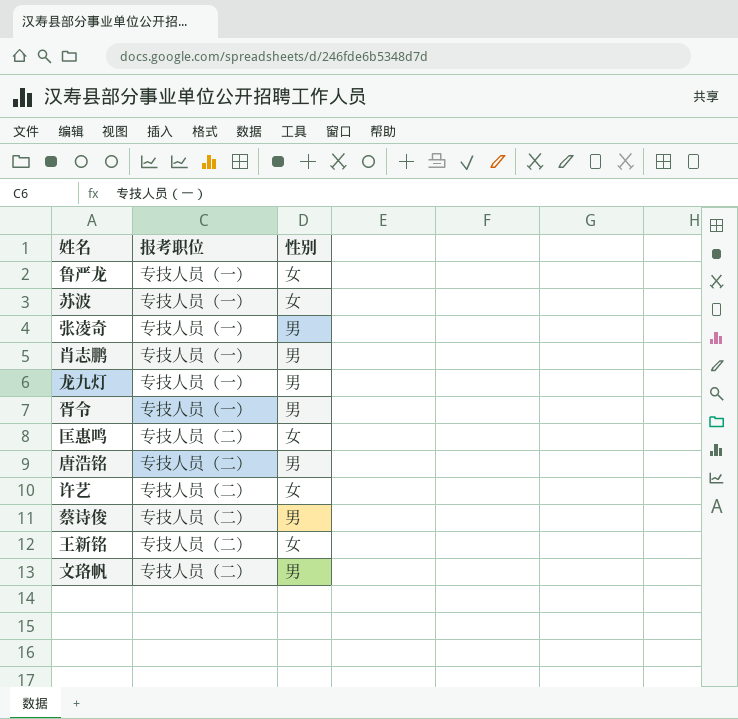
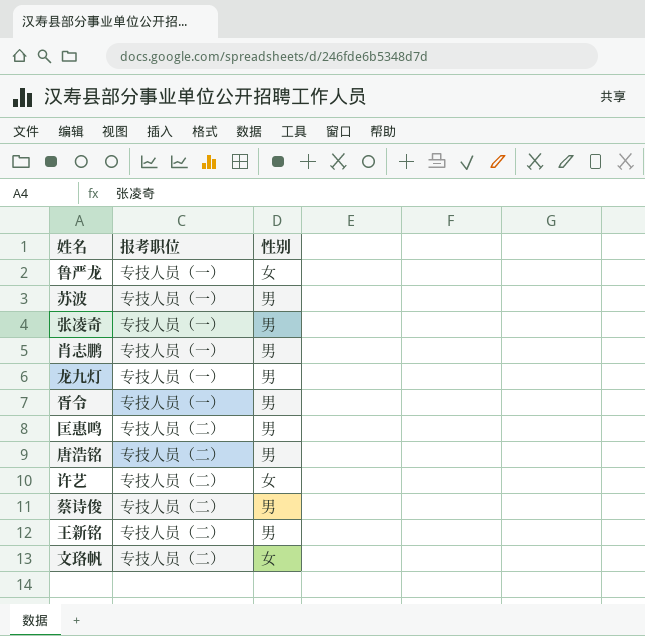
苏波 | 性别: 女 -> 男
匡惠鸣 | 性别: 女 -> 男
王新铭 | 性别: 女 -> 男
文珞帆 | 性别: 男 -> 女

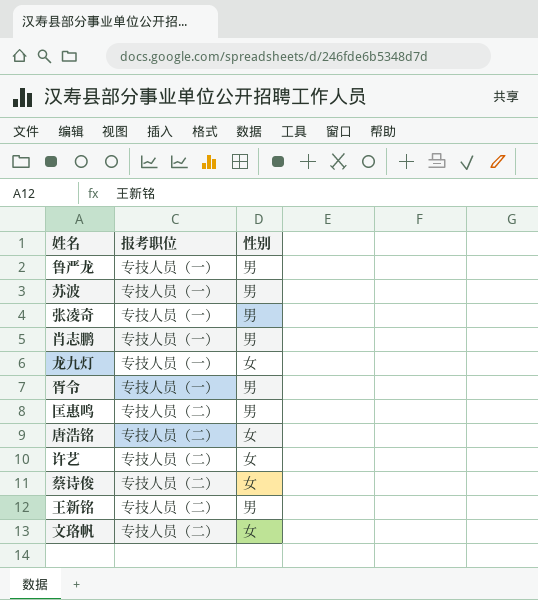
鲁严龙 | 性别: 女 -> 男
龙九灯 | 性别: 男 -> 女
唐浩铭 | 性别: 男 -> 女
蔡诗俊 | 性别: 男 -> 女

